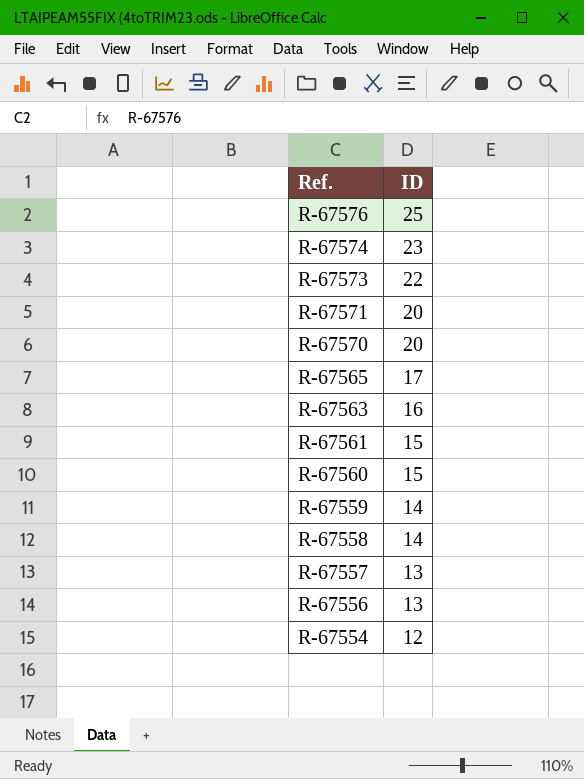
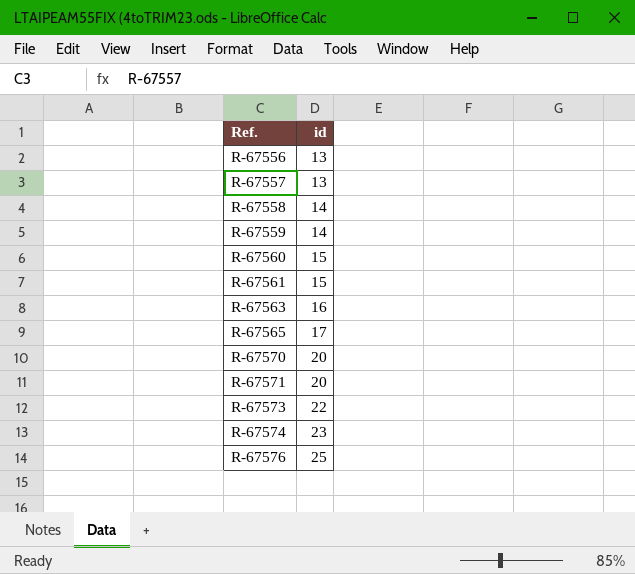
row order: Ref. descending -> Ref. ascending
column name: ID -> id
row R-67554: 12 -> none

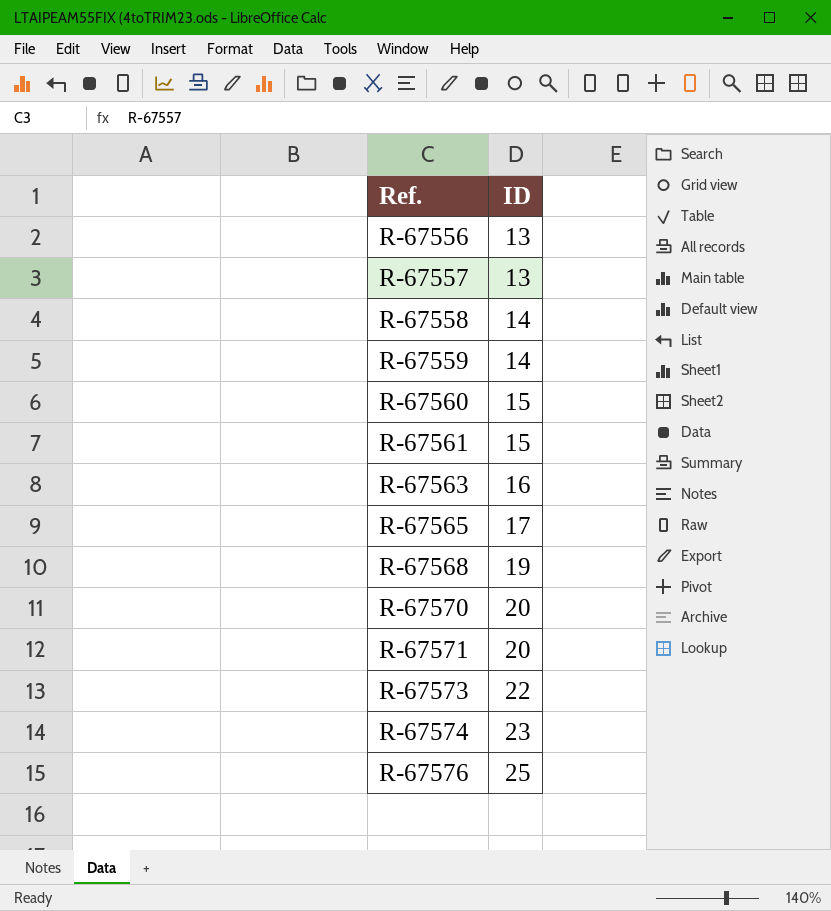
column name: id -> ID
row R-67568: none -> 19

